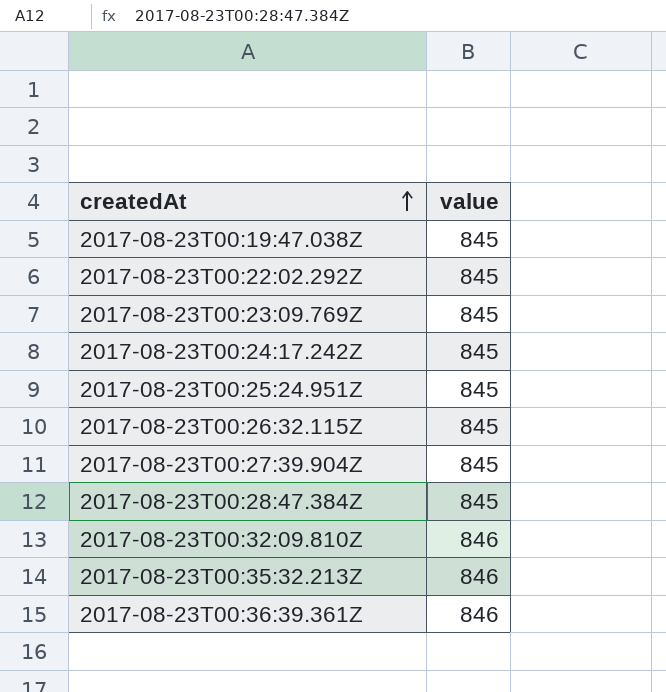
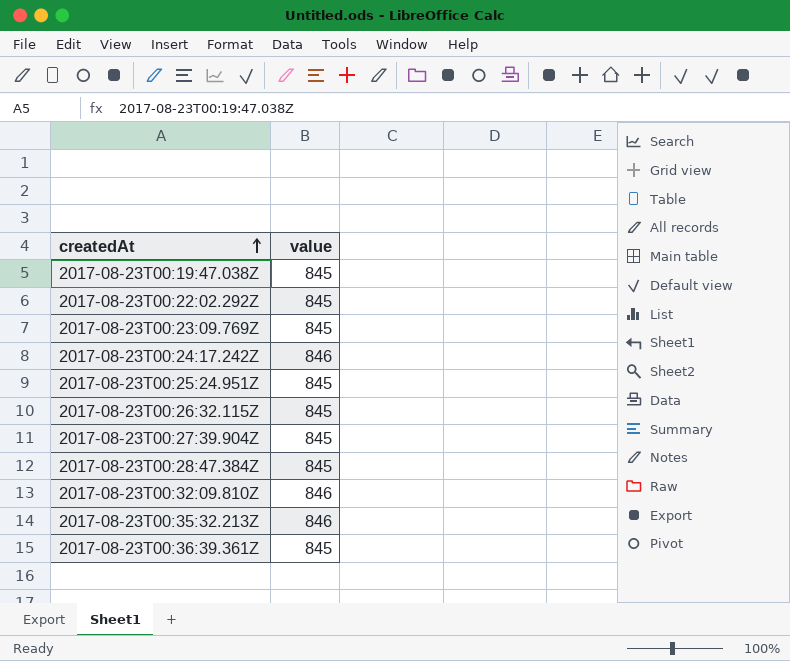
2017-08-23T00:24:17.242Z | value: 845 -> 846
2017-08-23T00:36:39.361Z | value: 846 -> 845

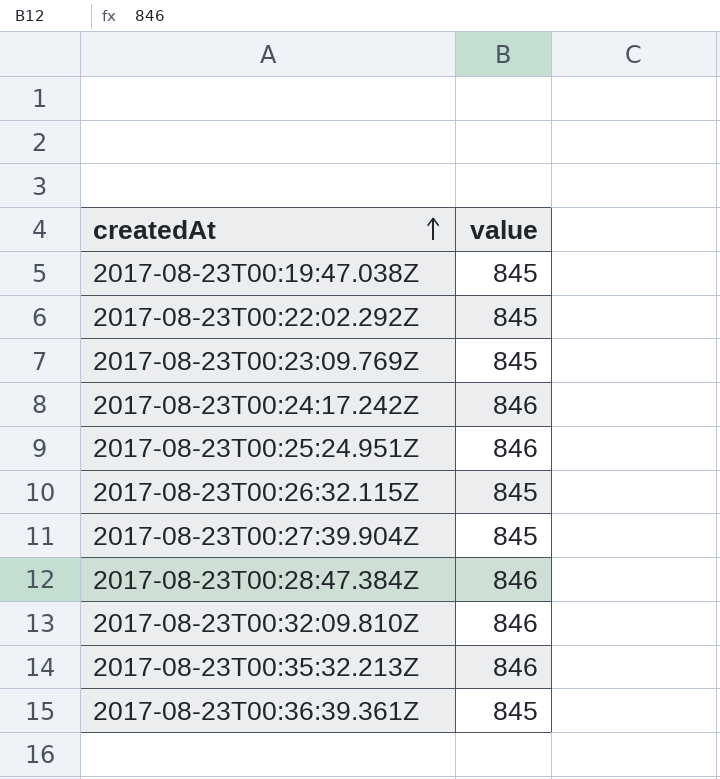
2017-08-23T00:25:24.951Z | value: 845 -> 846
2017-08-23T00:28:47.384Z | value: 845 -> 846

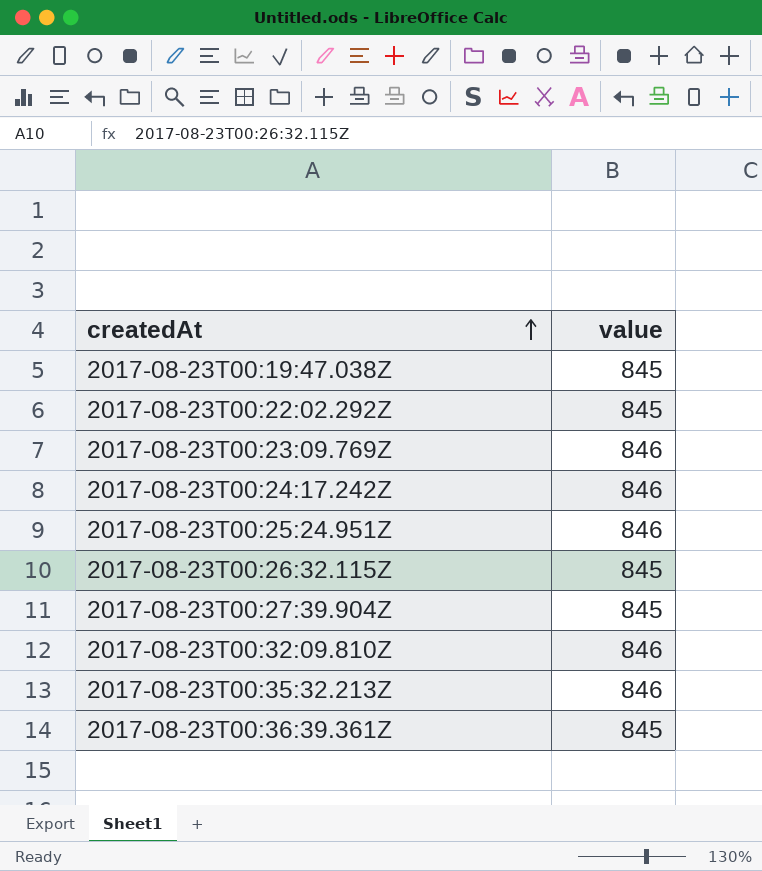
row 2017-08-23T00:28:47.384Z: 846 -> none
2017-08-23T00:23:09.769Z | value: 845 -> 846

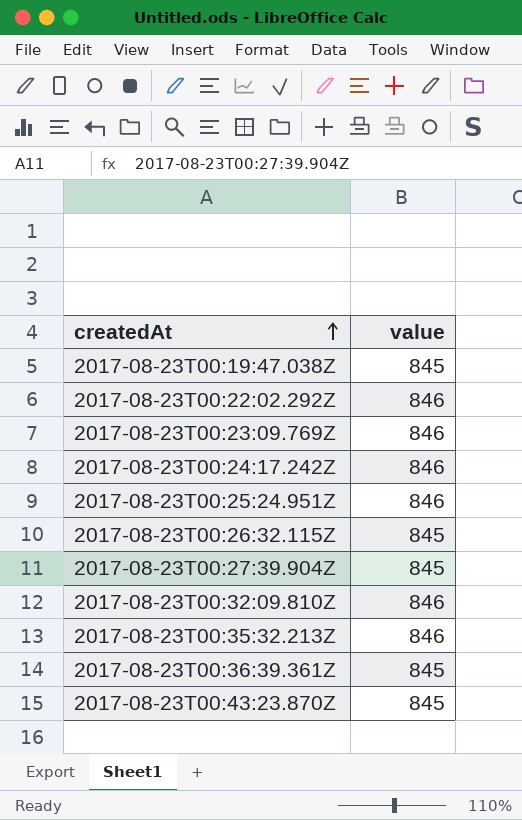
2017-08-23T00:22:02.292Z | value: 845 -> 846
row 2017-08-23T00:43:23.870Z: none -> 845

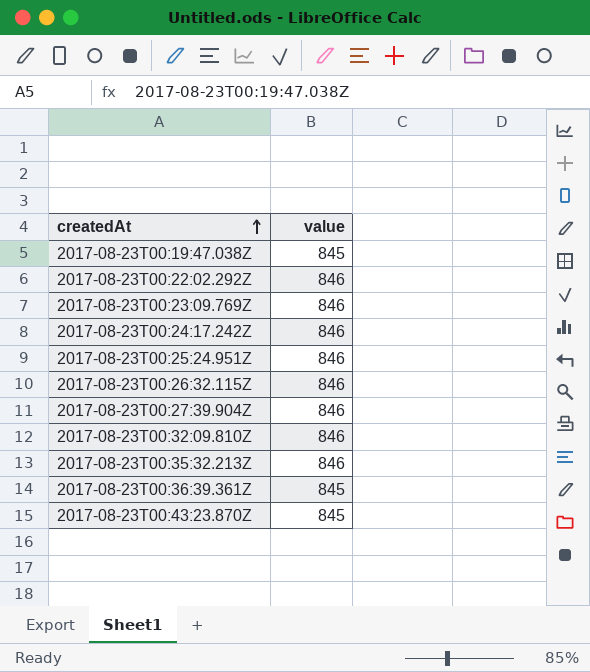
2017-08-23T00:26:32.115Z | value: 845 -> 846
2017-08-23T00:27:39.904Z | value: 845 -> 846

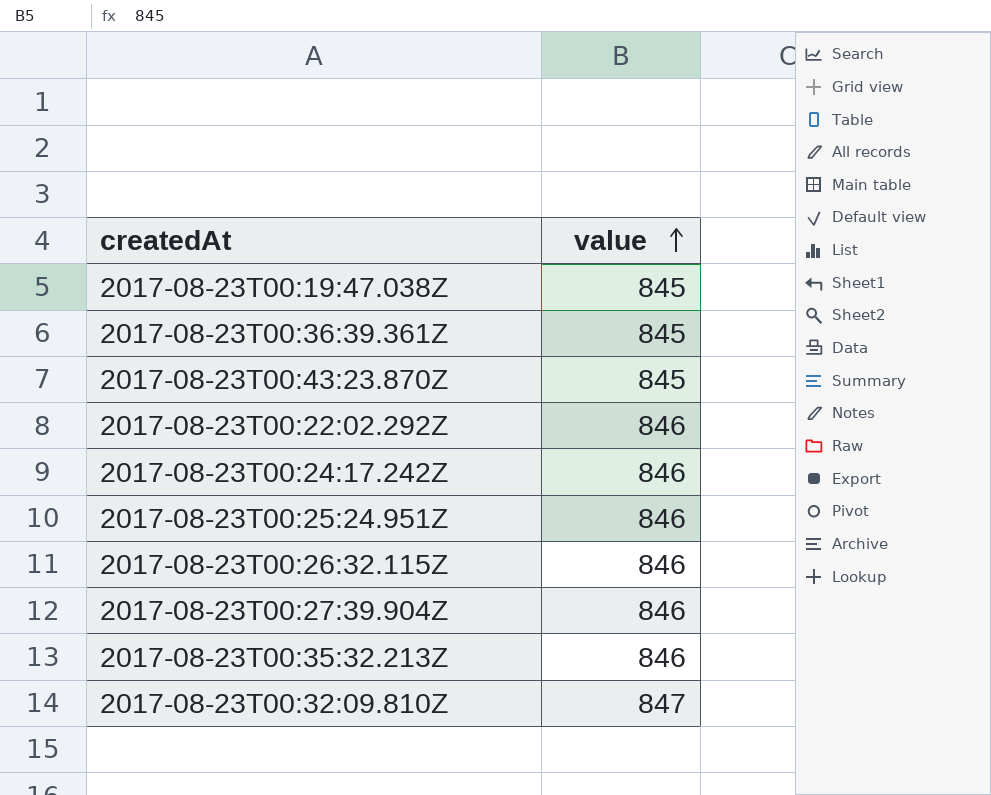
row order: createdAt ascending -> value ascending
row 2017-08-23T00:23:09.769Z: 846 -> none
2017-08-23T00:32:09.810Z | value: 846 -> 847

